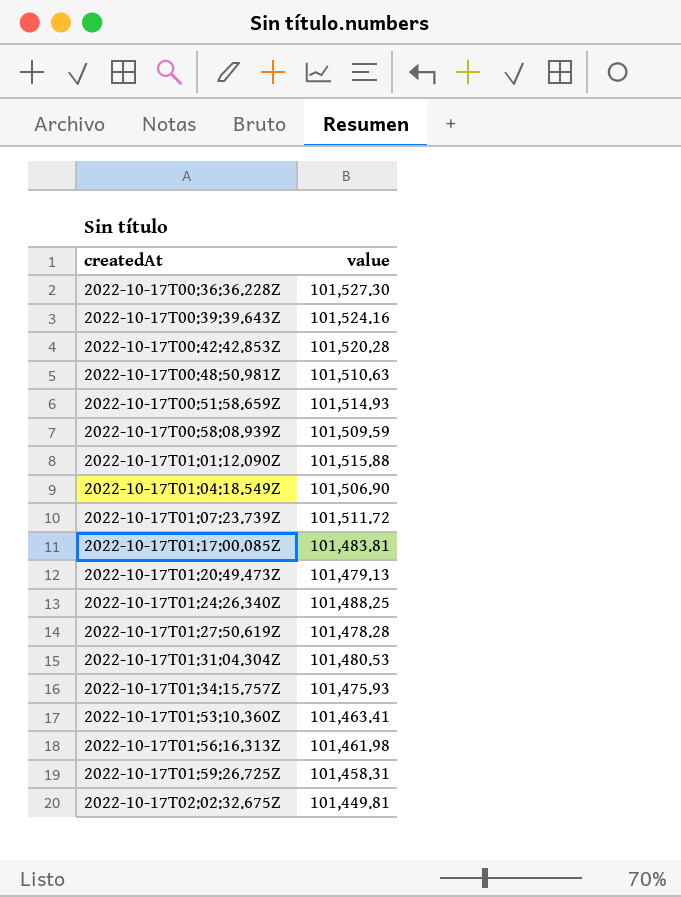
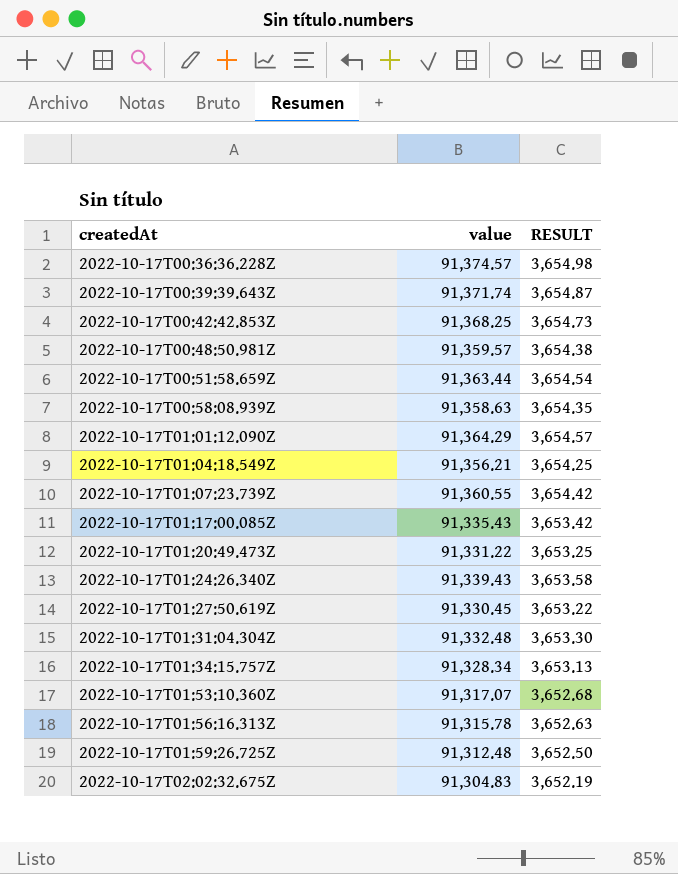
column RESULT | formula: none -> [value] * 0.04
2022-10-17T00:36:36.228Z | value: 101,527.30 -> 91,374.57
2022-10-17T00:39:39.643Z | value: 101,524.16 -> 91,371.74
2022-10-17T00:42:42.853Z | value: 101,520.28 -> 91,368.25
2022-10-17T00:48:50.981Z | value: 101,510.63 -> 91,359.57
2022-10-17T00:51:58.659Z | value: 101,514.93 -> 91,363.44
2022-10-17T00:58:08.939Z | value: 101,509.59 -> 91,358.63
2022-10-17T01:01:12.090Z | value: 101,515.88 -> 91,364.29
2022-10-17T01:04:18.549Z | value: 101,506.90 -> 91,356.21
2022-10-17T01:07:23.739Z | value: 101,511.72 -> 91,360.55
2022-10-17T01:17:00.085Z | value: 101,483.81 -> 91,335.43
2022-10-17T01:20:49.473Z | value: 101,479.13 -> 91,331.22
2022-10-17T01:24:26.340Z | value: 101,488.25 -> 91,339.43
2022-10-17T01:27:50.619Z | value: 101,478.28 -> 91,330.45
2022-10-17T01:31:04.304Z | value: 101,480.53 -> 91,332.48
2022-10-17T01:34:15.757Z | value: 101,475.93 -> 91,328.34
2022-10-17T01:53:10.360Z | value: 101,463.41 -> 91,317.07
2022-10-17T01:56:16.313Z | value: 101,461.98 -> 91,315.78
2022-10-17T01:59:26.725Z | value: 101,458.31 -> 91,312.48
2022-10-17T02:02:32.675Z | value: 101,449.81 -> 91,304.83

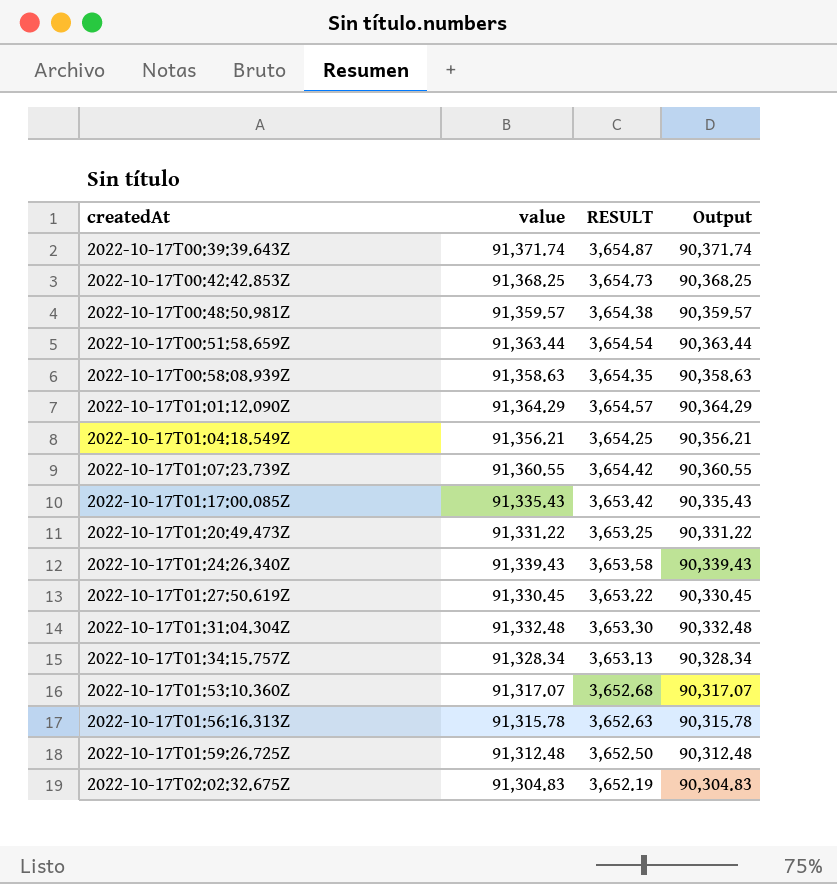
column Output | formula: none -> [value] - 1000
row 2022-10-17T00:36:36.228Z: 91,374.57 | 3,654.98 -> none

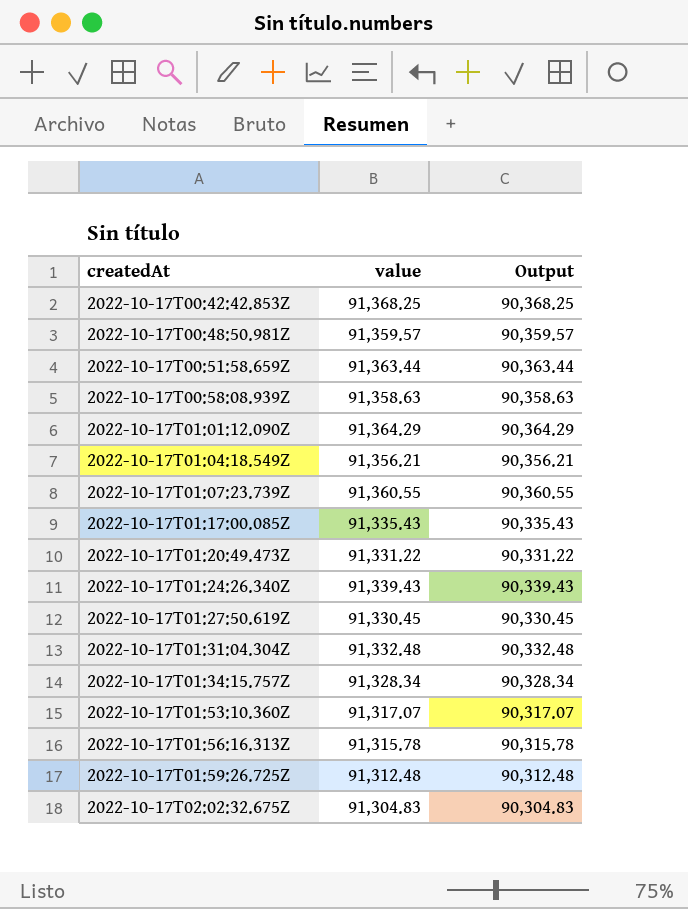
column RESULT | formula: [value] * 0.04 -> none
row 2022-10-17T00:39:39.643Z: 91,371.74 | 3,654.87 | 90,371.74 -> none

